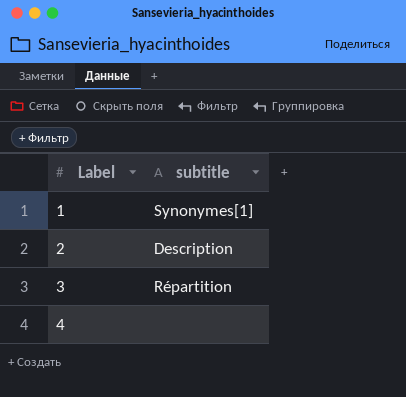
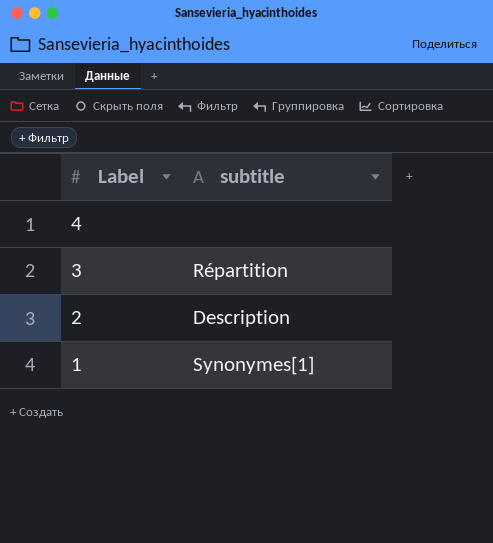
row order: Label ascending -> Label descending

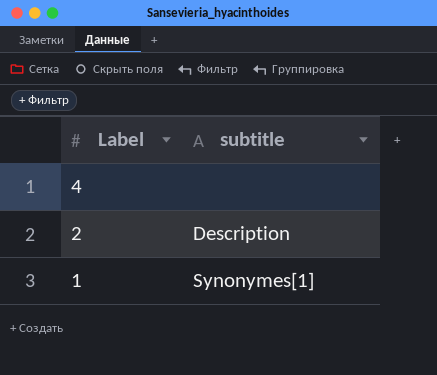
row 3: Répartition -> none

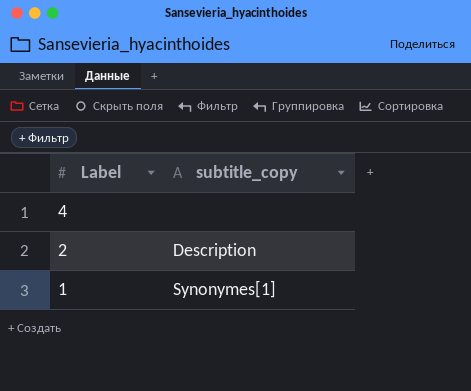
column name: subtitle -> subtitle_copy

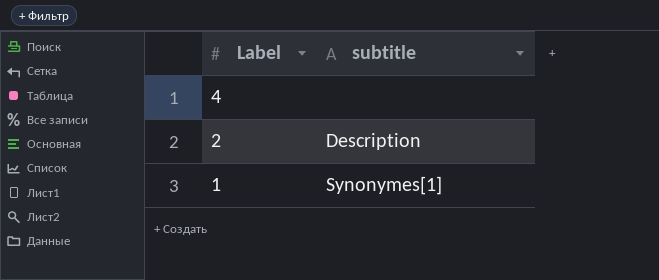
column name: subtitle_copy -> subtitle

